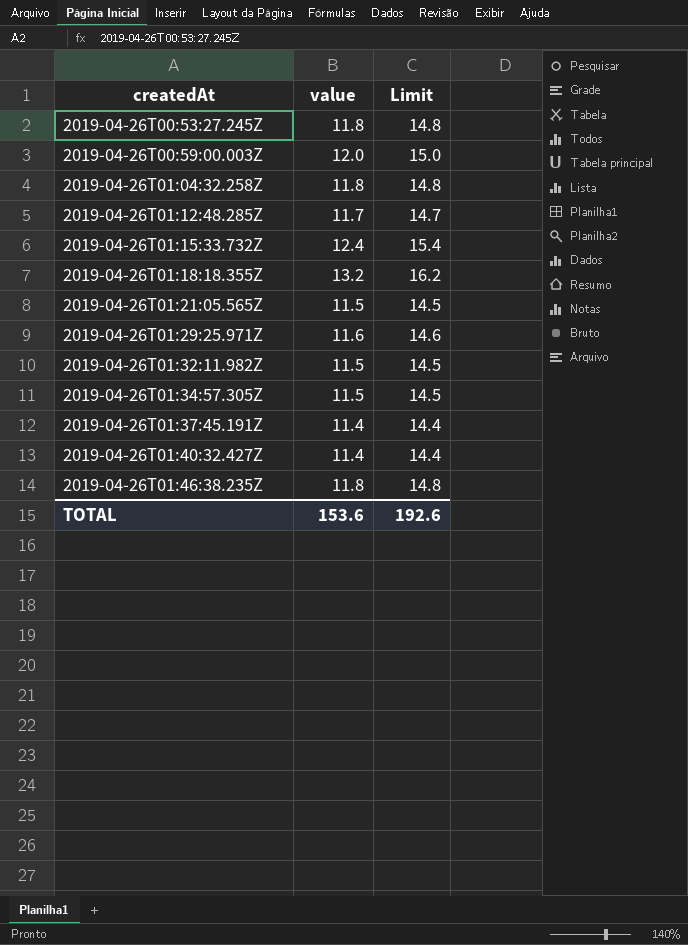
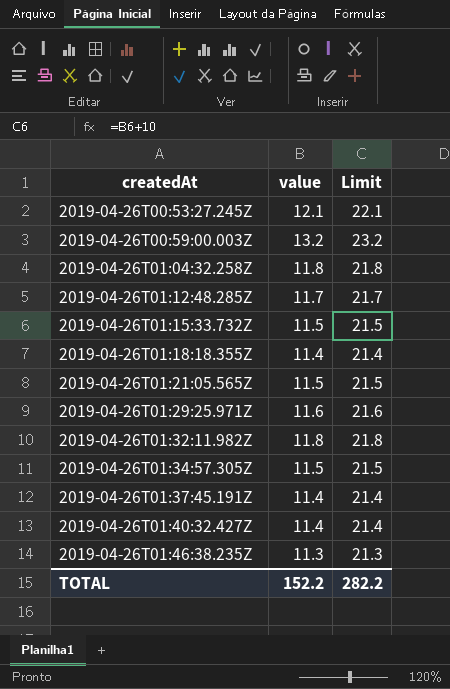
column Limit | formula: [value] + 3 -> [value] + 10
2019-04-26T00:53:27.245Z | value: 11.8 -> 12.1
2019-04-26T00:59:00.003Z | value: 12.0 -> 13.2
2019-04-26T01:15:33.732Z | value: 12.4 -> 11.5
2019-04-26T01:18:18.355Z | value: 13.2 -> 11.4
2019-04-26T01:32:11.982Z | value: 11.5 -> 11.8
2019-04-26T01:46:38.235Z | value: 11.8 -> 11.3
TOTAL | value: 153.6 -> 152.2
TOTAL | Limit: 192.6 -> 282.2

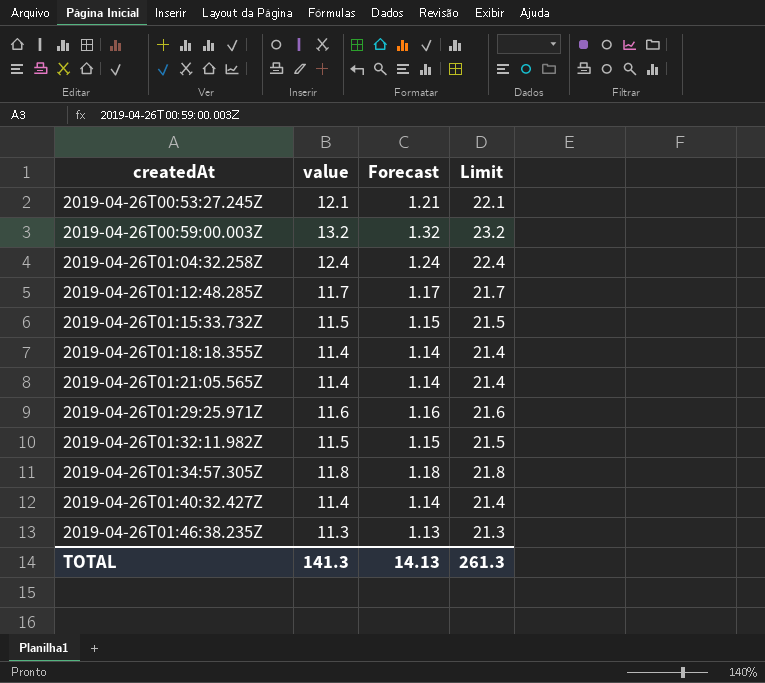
column Forecast | formula: none -> [value] * 0.1
row 2019-04-26T01:37:45.191Z: 11.4 | 21.4 -> none
2019-04-26T01:04:32.258Z | value: 11.8 -> 12.4
2019-04-26T01:04:32.258Z | Limit: 21.8 -> 22.4
2019-04-26T01:21:05.565Z | value: 11.5 -> 11.4
2019-04-26T01:21:05.565Z | Limit: 21.5 -> 21.4
2019-04-26T01:32:11.982Z | value: 11.8 -> 11.5
2019-04-26T01:32:11.982Z | Limit: 21.8 -> 21.5
2019-04-26T01:34:57.305Z | value: 11.5 -> 11.8
2019-04-26T01:34:57.305Z | Limit: 21.5 -> 21.8
TOTAL | value: 152.2 -> 141.3
TOTAL | Limit: 282.2 -> 261.3

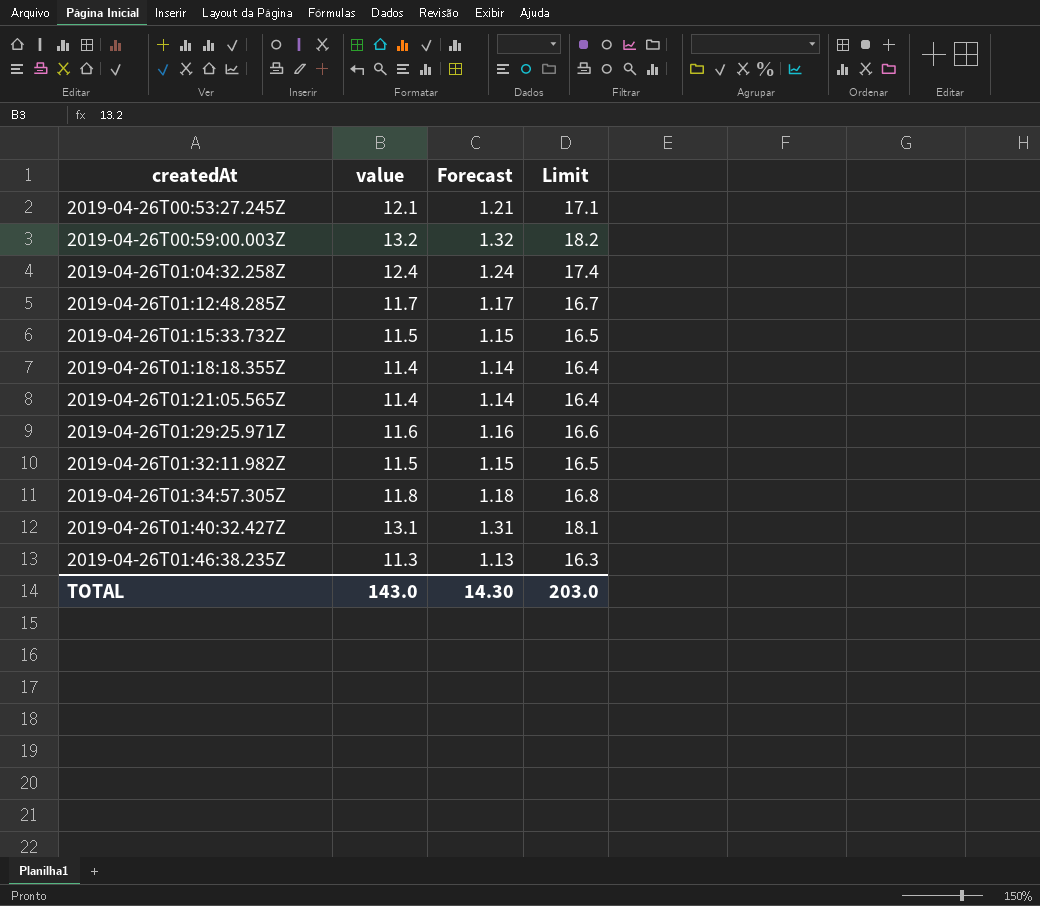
column Limit | formula: [value] + 10 -> [value] + 5
2019-04-26T01:40:32.427Z | value: 11.4 -> 13.1
2019-04-26T01:40:32.427Z | Forecast: 1.14 -> 1.31
TOTAL | value: 141.3 -> 143.0
TOTAL | Forecast: 14.13 -> 14.30
TOTAL | Limit: 261.3 -> 203.0

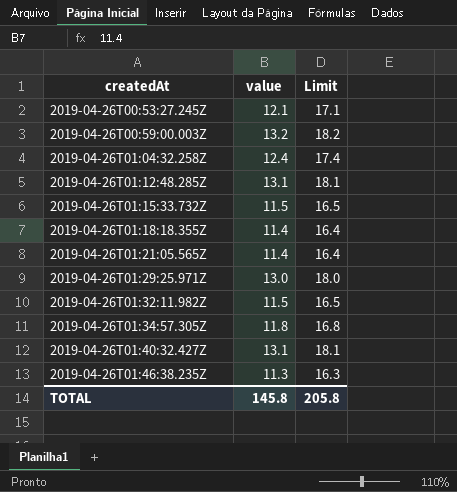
column Forecast | formula: [value] * 0.1 -> none
2019-04-26T01:12:48.285Z | value: 11.7 -> 13.1
2019-04-26T01:12:48.285Z | Limit: 16.7 -> 18.1
2019-04-26T01:29:25.971Z | value: 11.6 -> 13.0
2019-04-26T01:29:25.971Z | Limit: 16.6 -> 18.0
TOTAL | value: 143.0 -> 145.8
TOTAL | Limit: 203.0 -> 205.8

